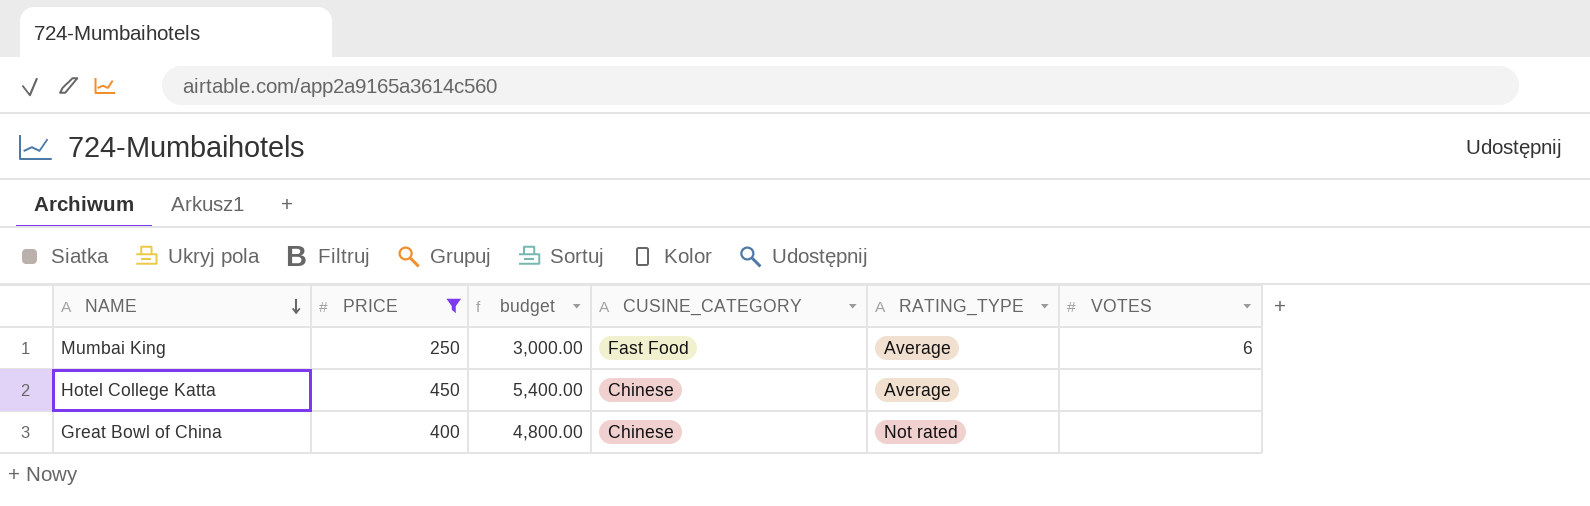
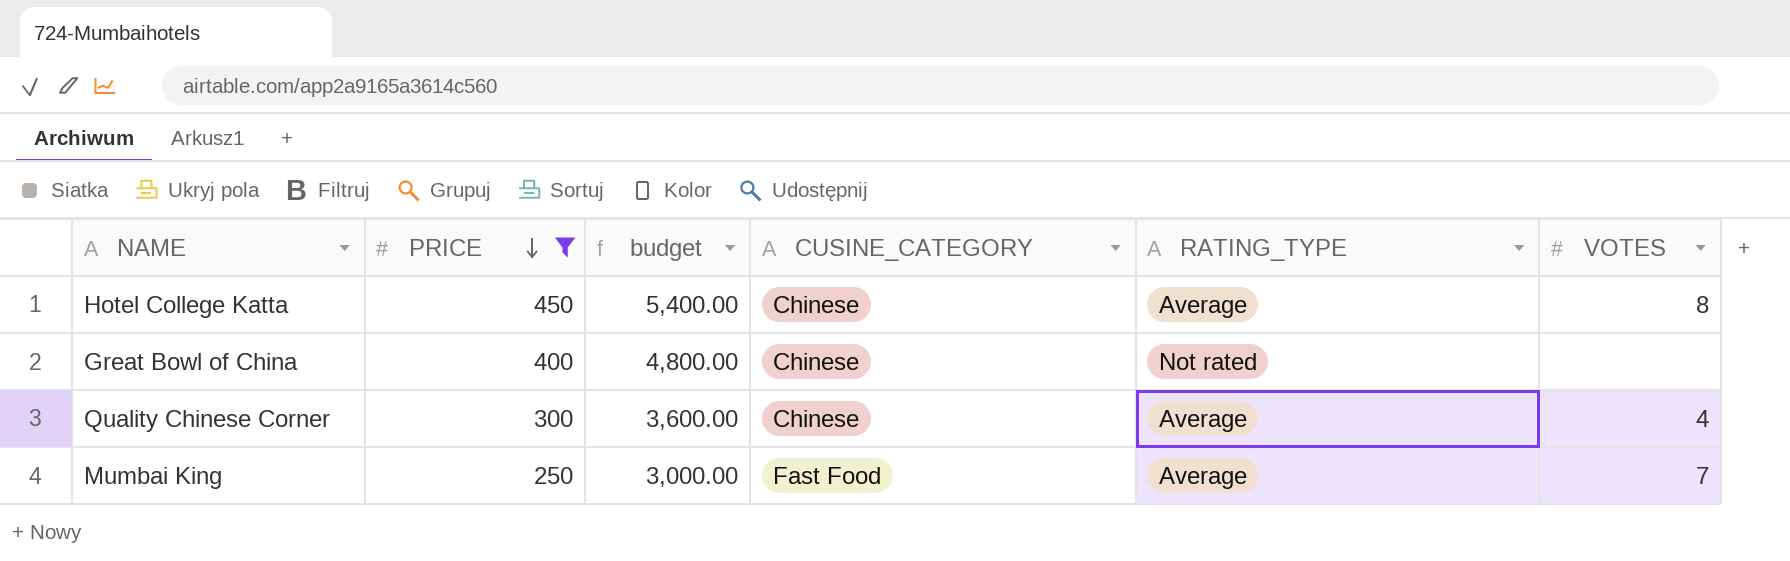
row order: NAME descending -> PRICE descending
Hotel College Katta | VOTES: none -> 8
row Quality Chinese Corner: none -> 300 | 3,600.00 | Chinese | Average | 4
Mumbai King | VOTES: 6 -> 7

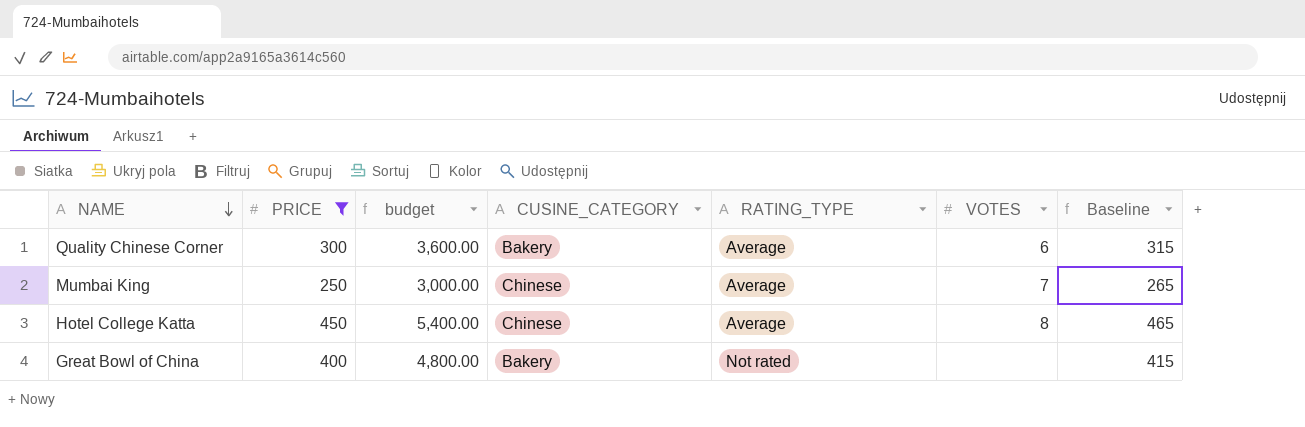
row order: PRICE descending -> NAME descending
column Baseline | formula: none -> [PRICE] + 15
Quality Chinese Corner | CUSINE_CATEGORY: Chinese -> Bakery
Quality Chinese Corner | VOTES: 4 -> 6
Mumbai King | CUSINE_CATEGORY: Fast Food -> Chinese
Great Bowl of China | CUSINE_CATEGORY: Chinese -> Bakery

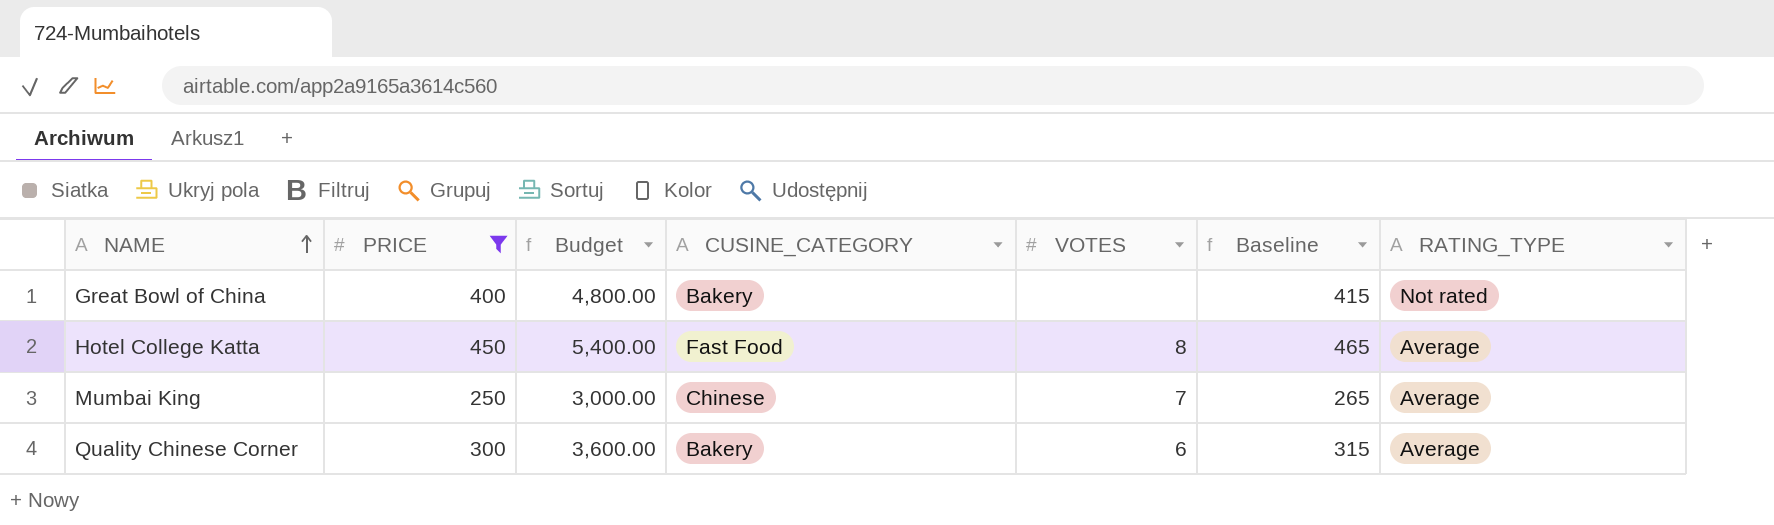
row order: NAME descending -> NAME ascending
column name: budget -> Budget
column RATING_TYPE | position: 5 -> 7
Hotel College Katta | CUSINE_CATEGORY: Chinese -> Fast Food

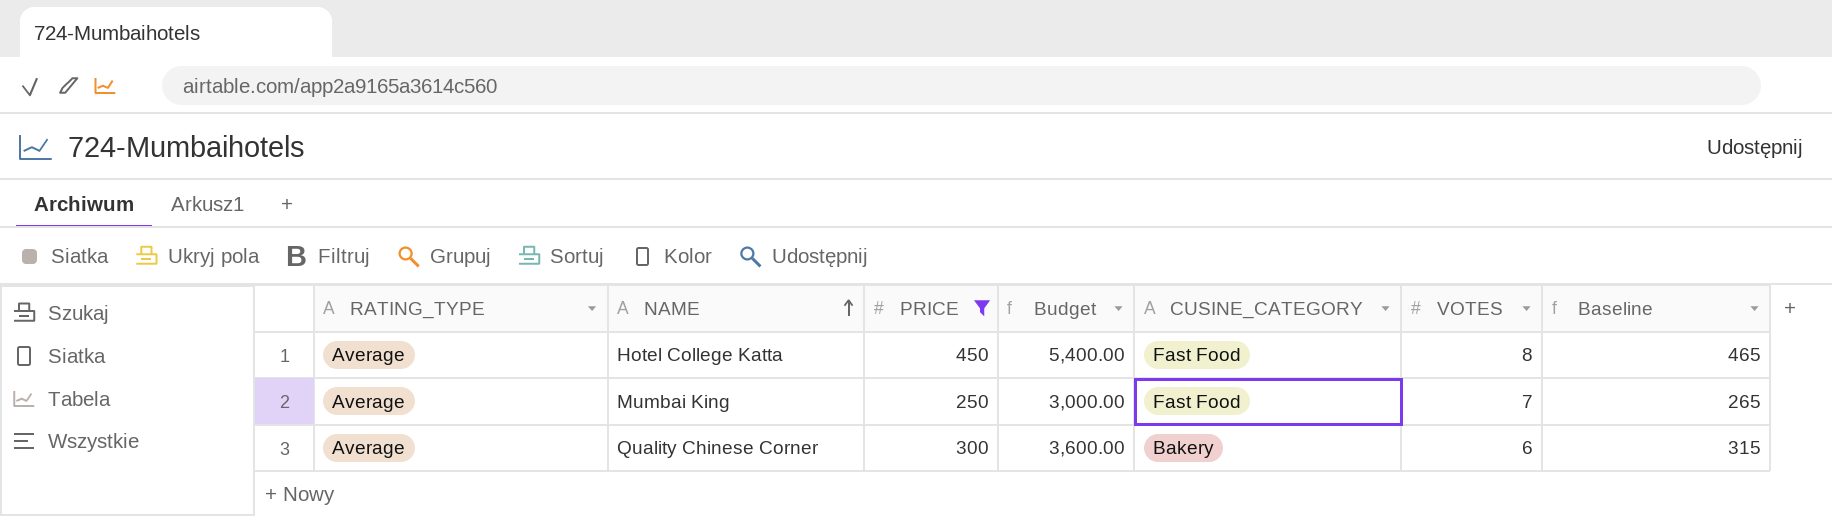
column RATING_TYPE | position: 7 -> 1
row Great Bowl of China: 400 | 4,800.00 | Bakery | none | 415 | Not rated -> none
Mumbai King | CUSINE_CATEGORY: Chinese -> Fast Food

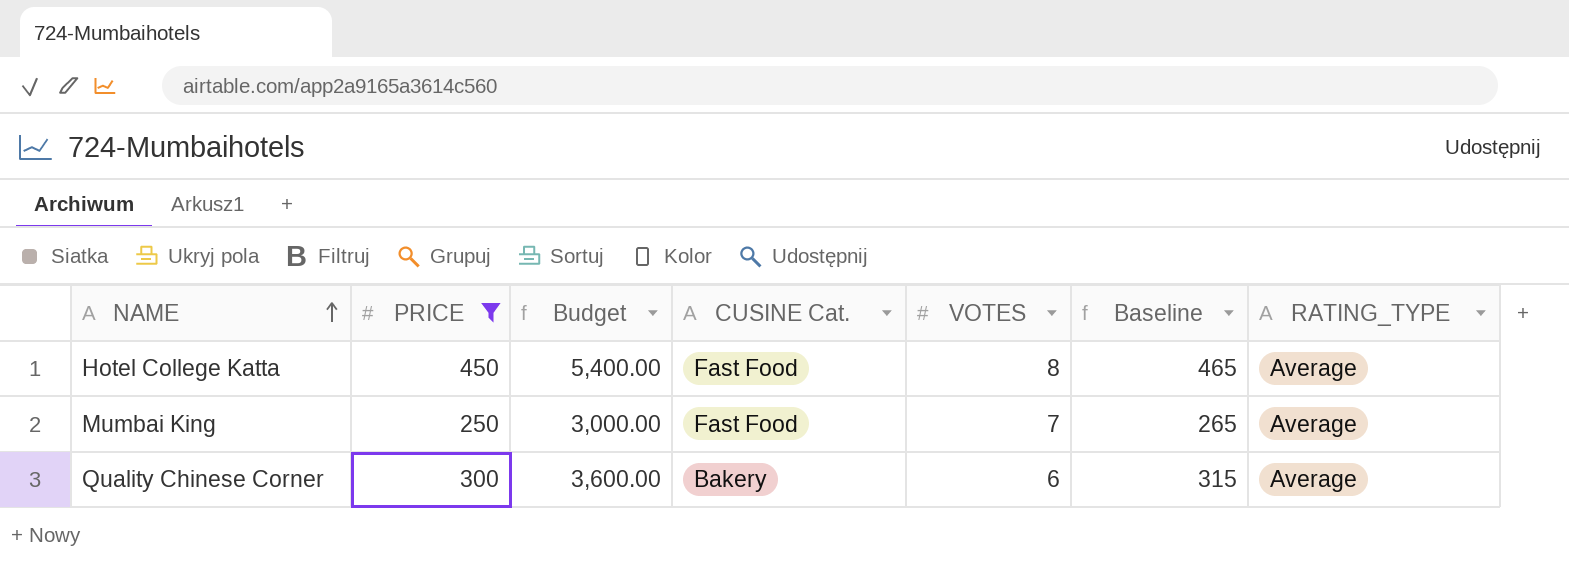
column name: CUSINE_CATEGORY -> CUSINE Cat.
column RATING_TYPE | position: 1 -> 7

